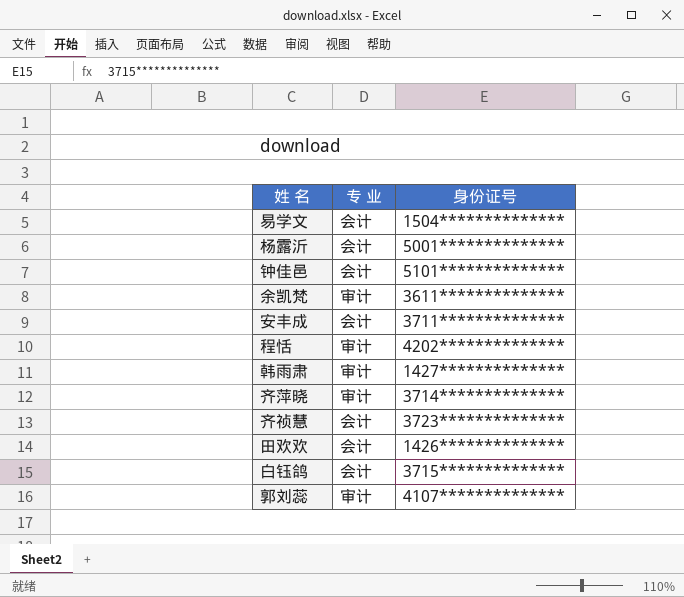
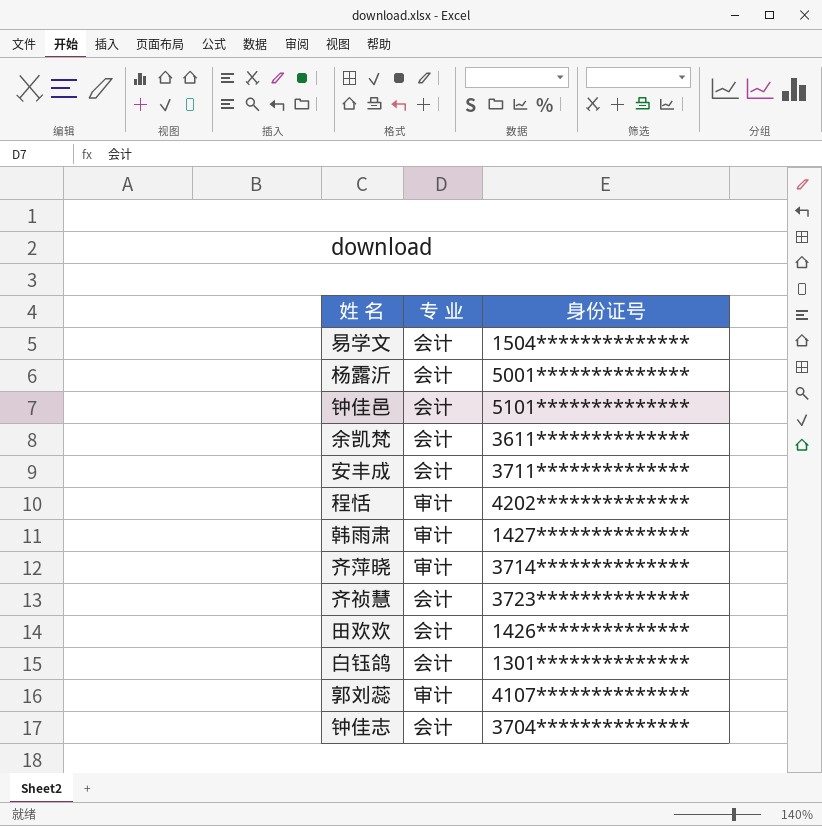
余凯梵 | 专 业: 审计 -> 会计
白钰鸽 | 身份证号: 3715************** -> 1301**************
row 钟佳志: none -> 会计 | 3704**************

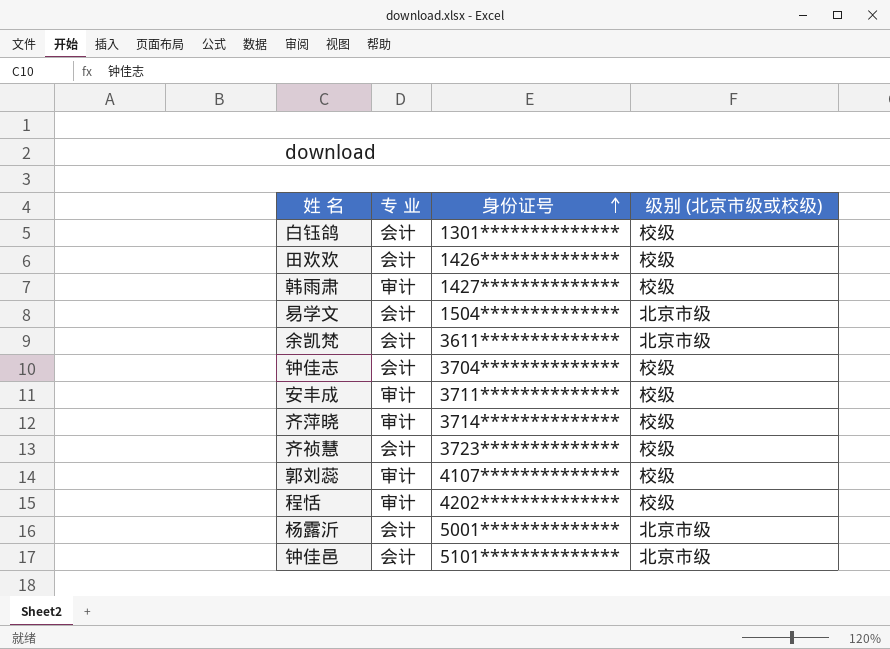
row order: none -> 身份证号 ascending
column 级别 (北京市级或校级) | position: none -> 4
安丰成 | 专 业: 会计 -> 审计

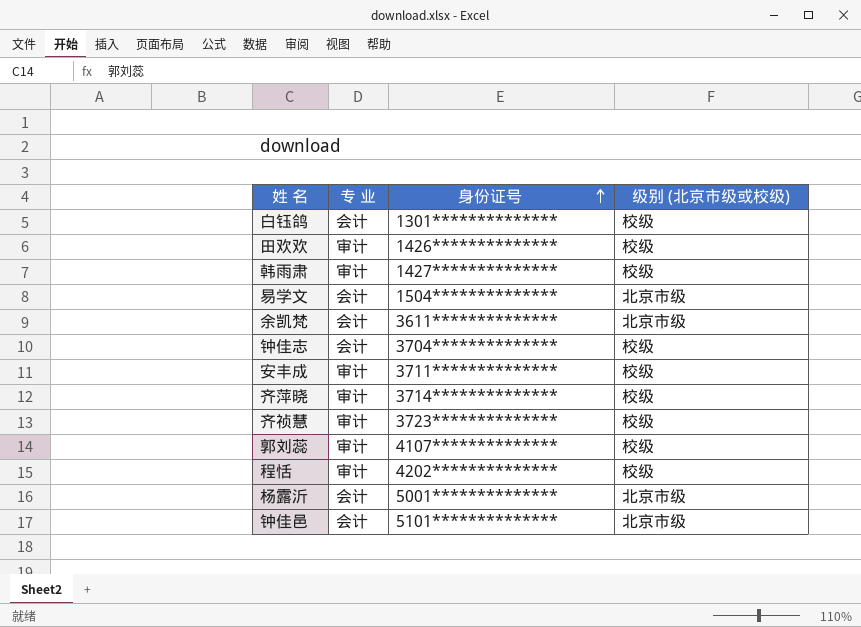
田欢欢 | 专 业: 会计 -> 审计
齐祯慧 | 专 业: 会计 -> 审计

